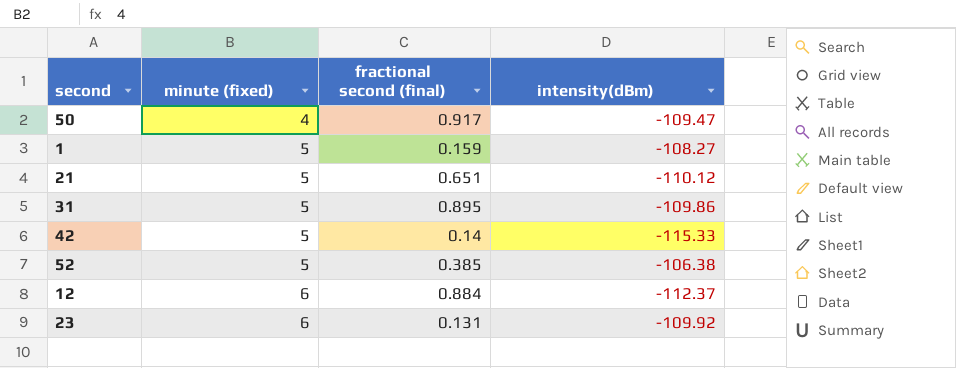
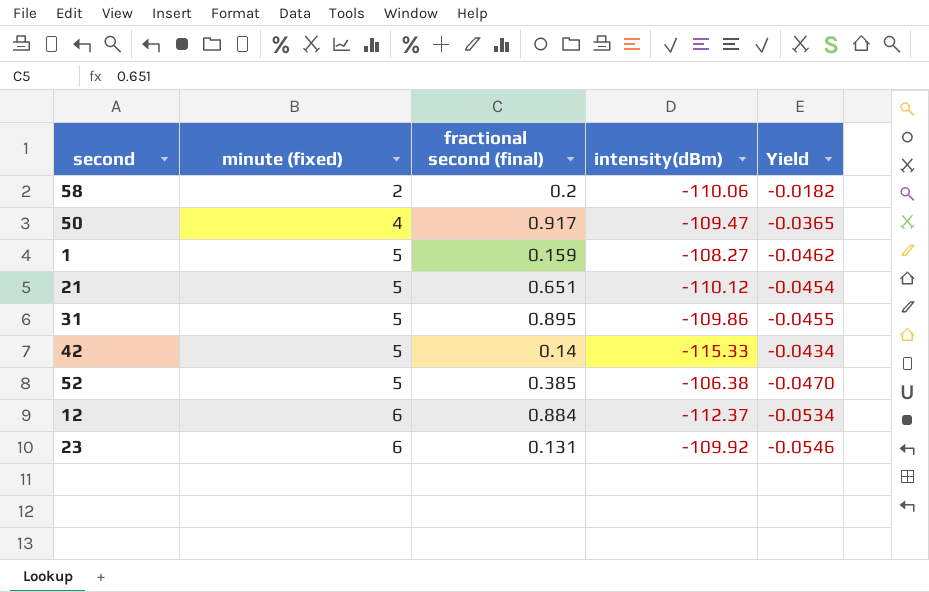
column Yield | formula: none -> [minute (fixed)] / [intensity(dBm)]
row 58: none -> 2 | 0.2 | -110.06 | -0.0182

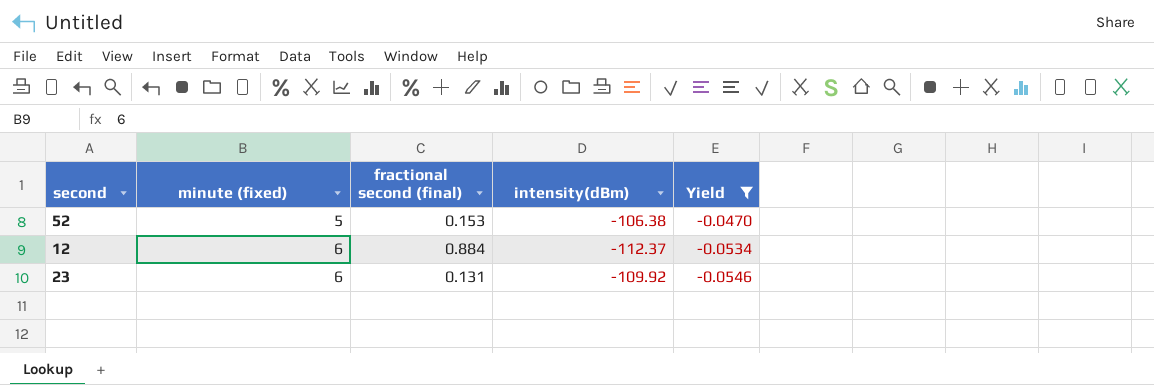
filter: none -> Yield <= -0.0470
52 | fractional second (final): 0.385 -> 0.153

